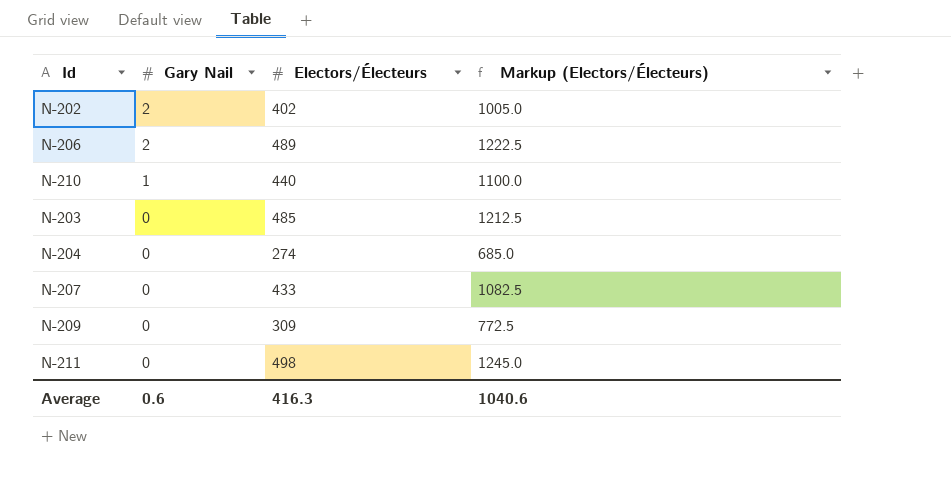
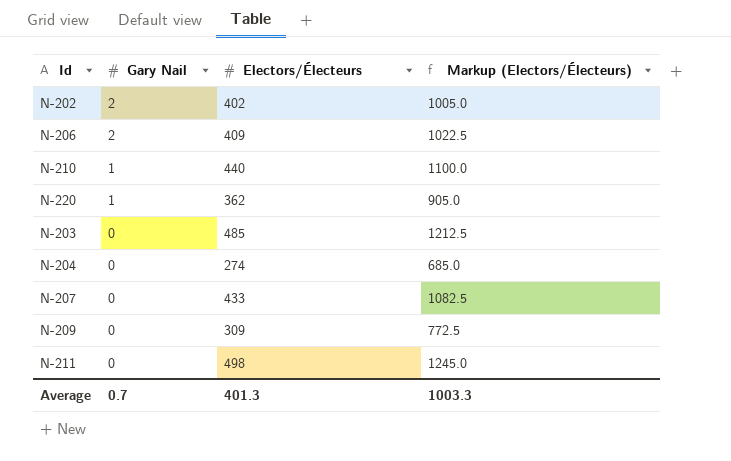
N-206 | Electors/Électeurs: 489 -> 409
N-206 | Markup (Electors/Électeurs): 1222.5 -> 1022.5
row N-220: none -> 1 | 362 | 905.0
Average | Gary Nail: 0.6 -> 0.7
Average | Electors/Électeurs: 416.3 -> 401.3
Average | Markup (Electors/Électeurs): 1040.6 -> 1003.3

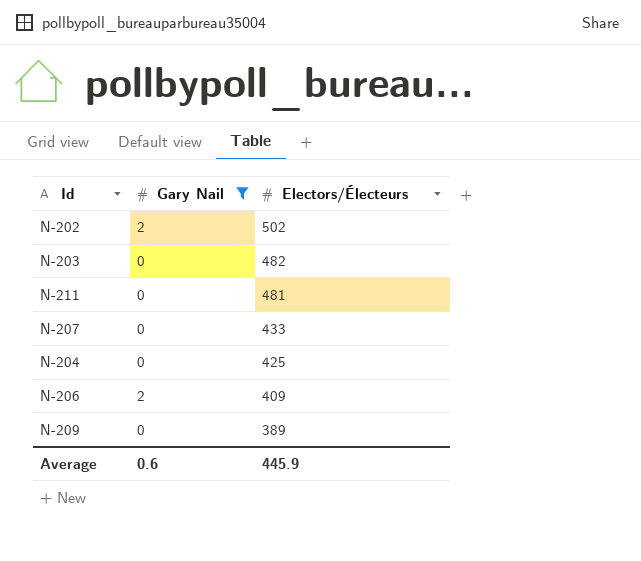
filter: none -> Gary Nail != 1
row order: Gary Nail descending -> Electors/Électeurs descending
column Markup (Electors/Électeurs) | formula: [Electors/Électeurs] * 2.5 -> none
N-202 | Electors/Électeurs: 402 -> 502
N-203 | Electors/Électeurs: 485 -> 482
N-211 | Electors/Électeurs: 498 -> 481
N-204 | Electors/Électeurs: 274 -> 425
N-209 | Electors/Électeurs: 309 -> 389
Average | Gary Nail: 0.7 -> 0.6
Average | Electors/Électeurs: 401.3 -> 445.9

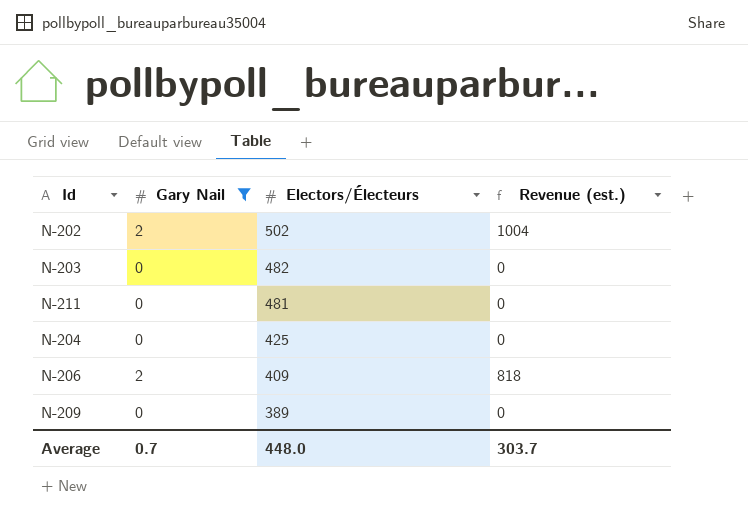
column Revenue (est.) | formula: none -> [Gary Nail] * [Electors/Électeurs]
row N-207: 0 | 433 -> none
Average | Gary Nail: 0.6 -> 0.7
Average | Electors/Électeurs: 445.9 -> 448.0

